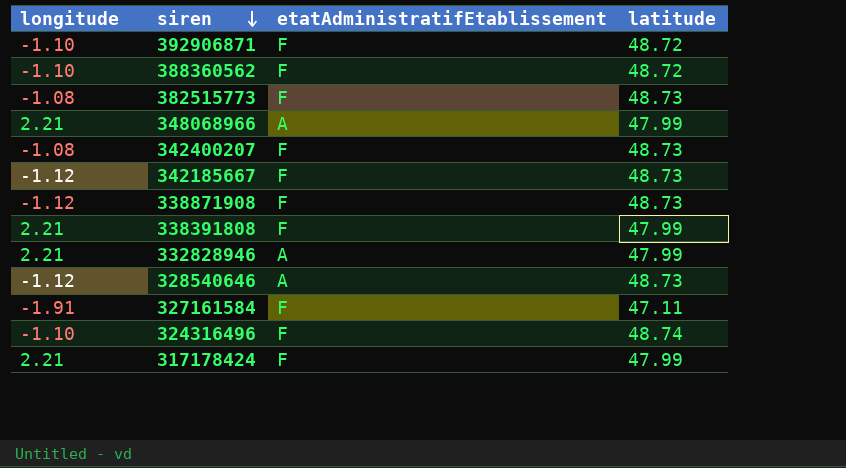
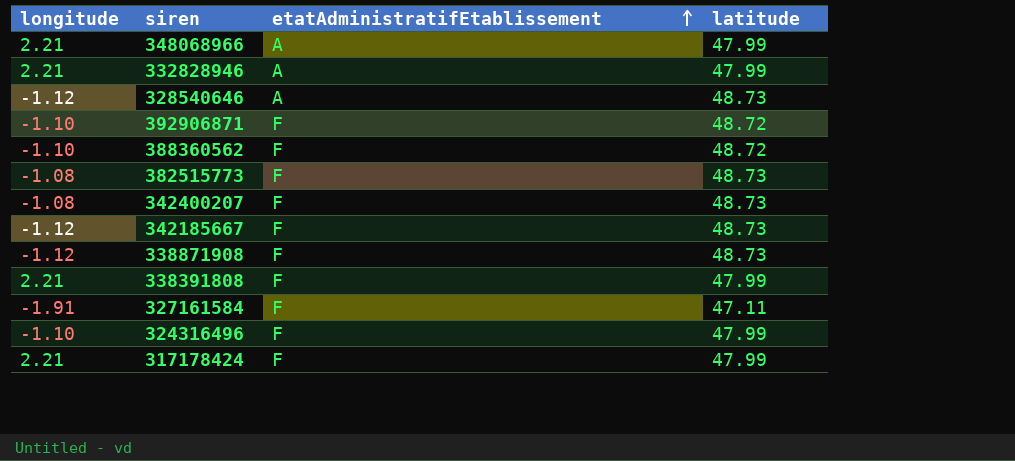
row order: siren descending -> etatAdministratifEtablissement ascending
324316496 | latitude: 48.74 -> 47.99

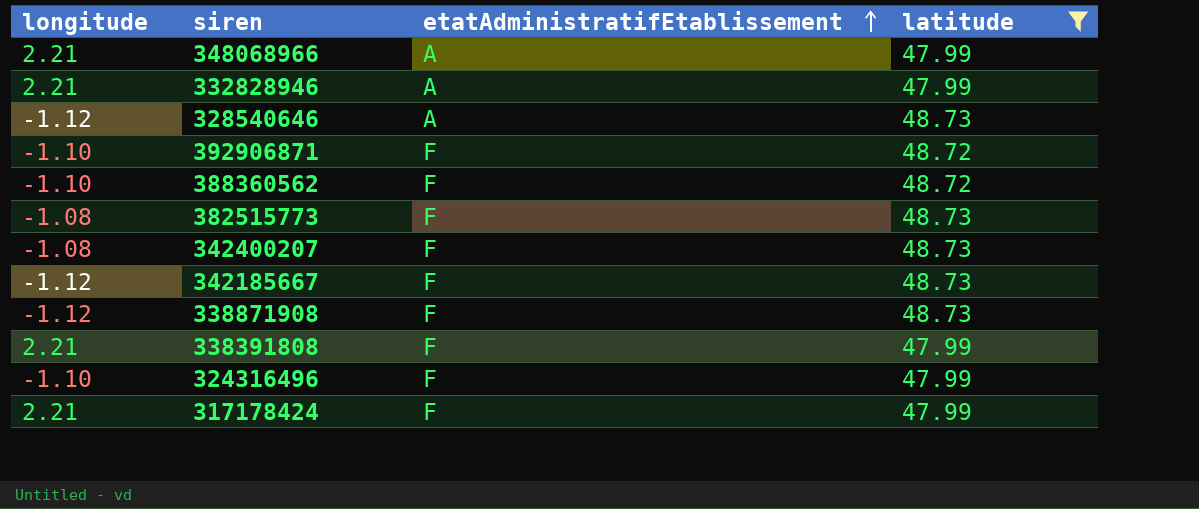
filter: none -> latitude != 47.11

